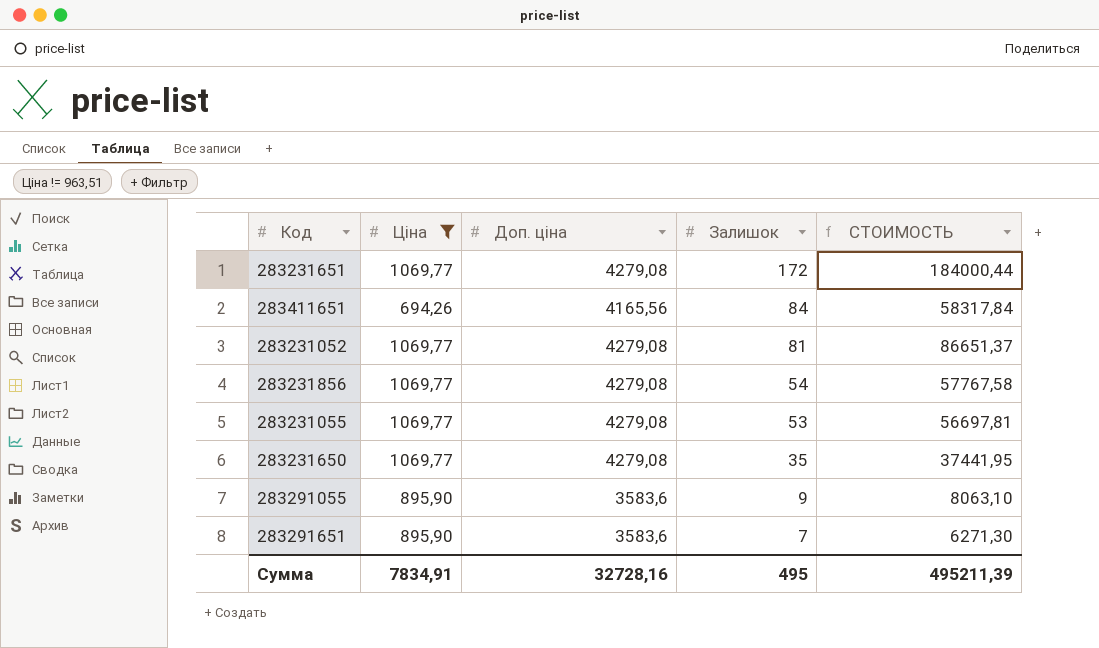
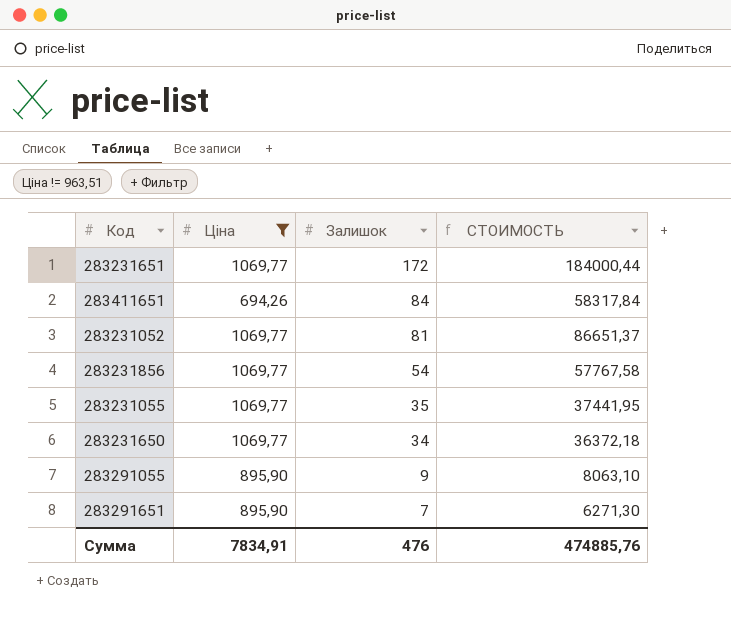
column Доп. ціна | position: 3 -> none
283231055 | Залишок: 53 -> 35
283231055 | СТОИМОСТЬ: 56697,81 -> 37441,95
283231650 | Залишок: 35 -> 34
283231650 | СТОИМОСТЬ: 37441,95 -> 36372,18
Сумма | Залишок: 495 -> 476
Сумма | СТОИМОСТЬ: 495211,39 -> 474885,76

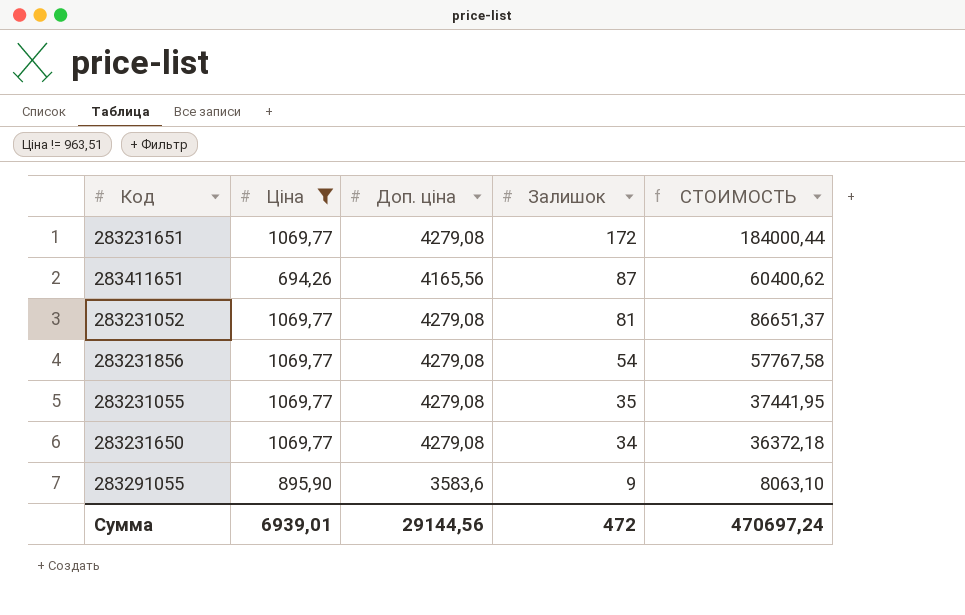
column Доп. ціна | position: none -> 3
row 283291651: 895,90 | 7 | 6271,30 -> none
283411651 | Залишок: 84 -> 87
283411651 | СТОИМОСТЬ: 58317,84 -> 60400,62
Сумма | Ціна: 7834,91 -> 6939,01
Сумма | Залишок: 476 -> 472
Сумма | СТОИМОСТЬ: 474885,76 -> 470697,24

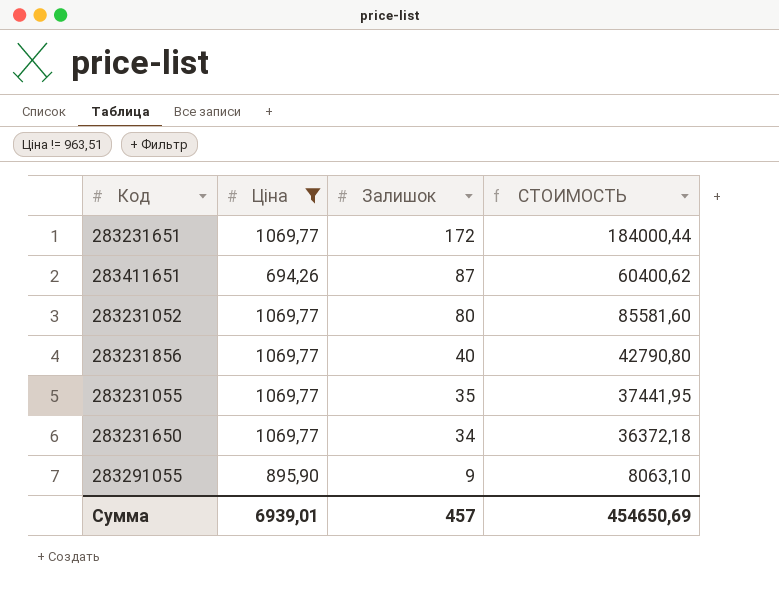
column Доп. ціна | position: 3 -> none
283231052 | Залишок: 81 -> 80
283231052 | СТОИМОСТЬ: 86651,37 -> 85581,60
283231856 | Залишок: 54 -> 40
283231856 | СТОИМОСТЬ: 57767,58 -> 42790,80
Сумма | Залишок: 472 -> 457
Сумма | СТОИМОСТЬ: 470697,24 -> 454650,69

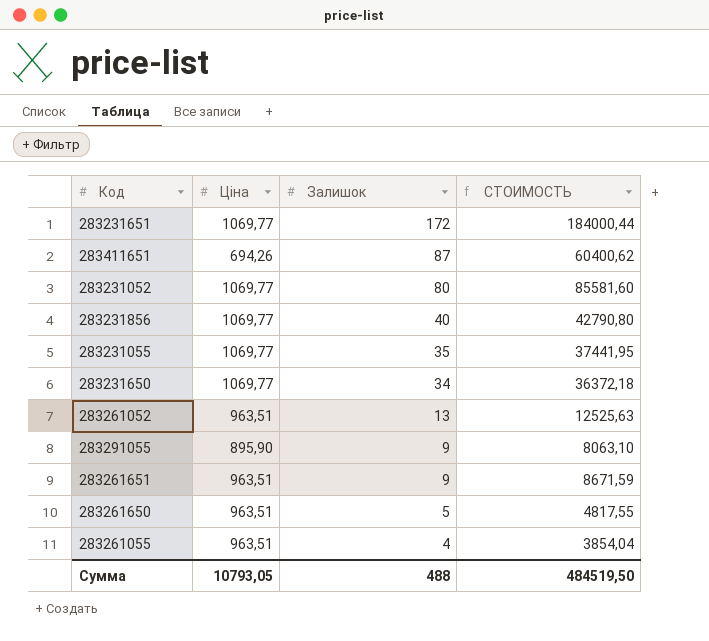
filter: Ціна != 963,51 -> none
Сумма | Ціна: 6939,01 -> 10793,05
Сумма | Залишок: 457 -> 488
Сумма | СТОИМОСТЬ: 454650,69 -> 484519,50

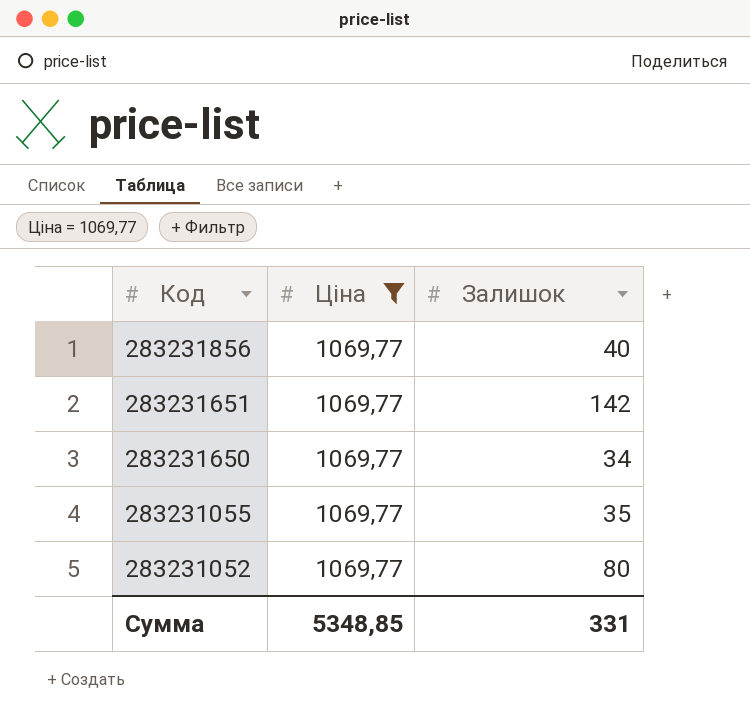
filter: none -> Ціна = 1069,77
row order: Залишок descending -> Код descending
column СТОИМОСТЬ | formula: [Ціна] * [Залишок] -> none
283231651 | Залишок: 172 -> 142
Сумма | Ціна: 10793,05 -> 5348,85
Сумма | Залишок: 488 -> 331

